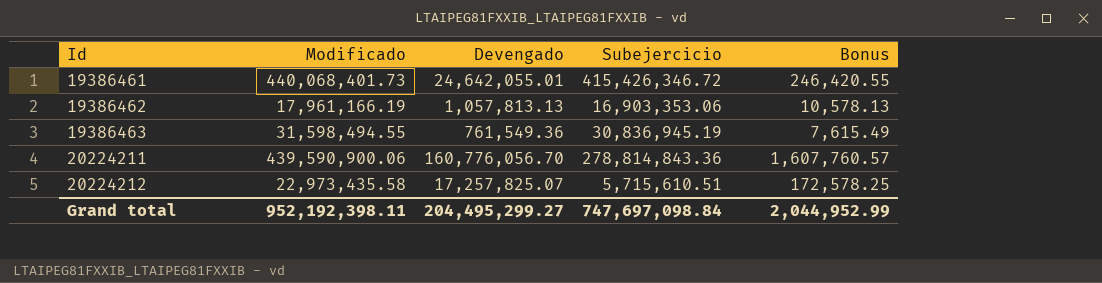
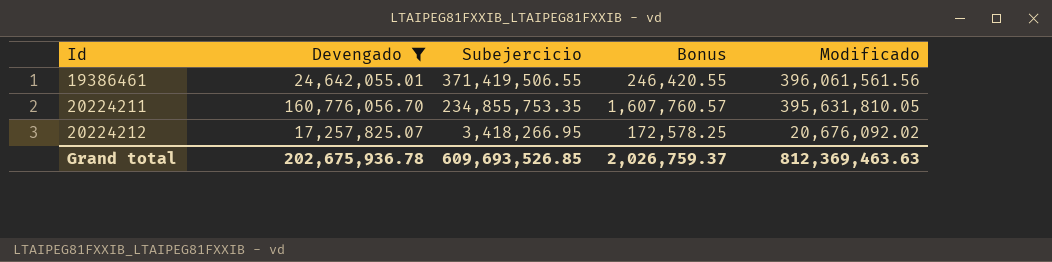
filter: none -> Devengado >= 17,257,825.07
column Modificado | position: 2 -> 5
19386461 | Subejercicio: 415,426,346.72 -> 371,419,506.55
19386461 | Modificado: 440,068,401.73 -> 396,061,561.56
20224211 | Subejercicio: 278,814,843.36 -> 234,855,753.35
20224211 | Modificado: 439,590,900.06 -> 395,631,810.05
20224212 | Subejercicio: 5,715,610.51 -> 3,418,266.95
20224212 | Modificado: 22,973,435.58 -> 20,676,092.02
Grand total | Devengado: 204,495,299.27 -> 202,675,936.78
Grand total | Subejercicio: 747,697,098.84 -> 609,693,526.85
Grand total | Bonus: 2,044,952.99 -> 2,026,759.37
Grand total | Modificado: 952,192,398.11 -> 812,369,463.63

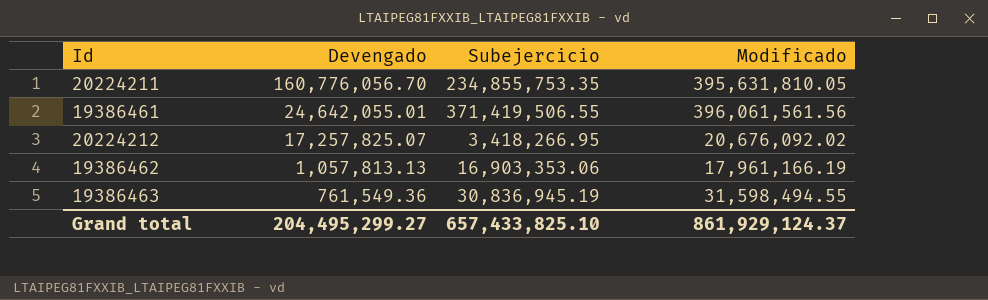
filter: Devengado >= 17,257,825.07 -> none
row order: Id ascending -> Devengado descending
column Bonus | formula: [Devengado] * 0.01 -> none
Grand total | Devengado: 202,675,936.78 -> 204,495,299.27
Grand total | Subejercicio: 609,693,526.85 -> 657,433,825.10
Grand total | Modificado: 812,369,463.63 -> 861,929,124.37

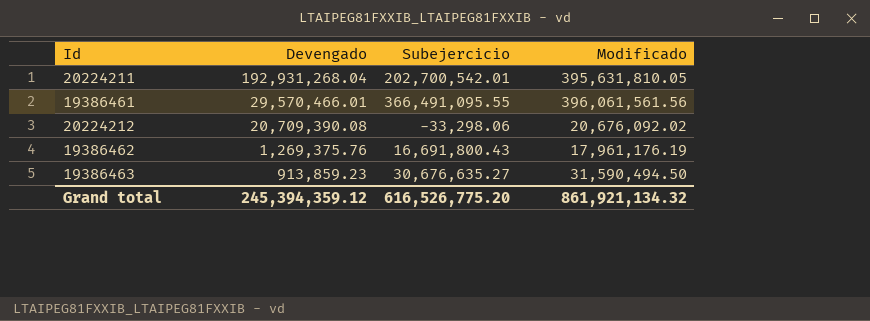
20224211 | Devengado: 160,776,056.70 -> 192,931,268.04
20224211 | Subejercicio: 234,855,753.35 -> 202,700,542.01
19386461 | Devengado: 24,642,055.01 -> 29,570,466.01
19386461 | Subejercicio: 371,419,506.55 -> 366,491,095.55
20224212 | Devengado: 17,257,825.07 -> 20,709,390.08
20224212 | Subejercicio: 3,418,266.95 -> -33,298.06
19386462 | Devengado: 1,057,813.13 -> 1,269,375.76
19386462 | Subejercicio: 16,903,353.06 -> 16,691,800.43
19386462 | Modificado: 17,961,166.19 -> 17,961,176.19
19386463 | Devengado: 761,549.36 -> 913,859.23
19386463 | Subejercicio: 30,836,945.19 -> 30,676,635.27
19386463 | Modificado: 31,598,494.55 -> 31,590,494.50
Grand total | Devengado: 204,495,299.27 -> 245,394,359.12
Grand total | Subejercicio: 657,433,825.10 -> 616,526,775.20
Grand total | Modificado: 861,929,124.37 -> 861,921,134.32

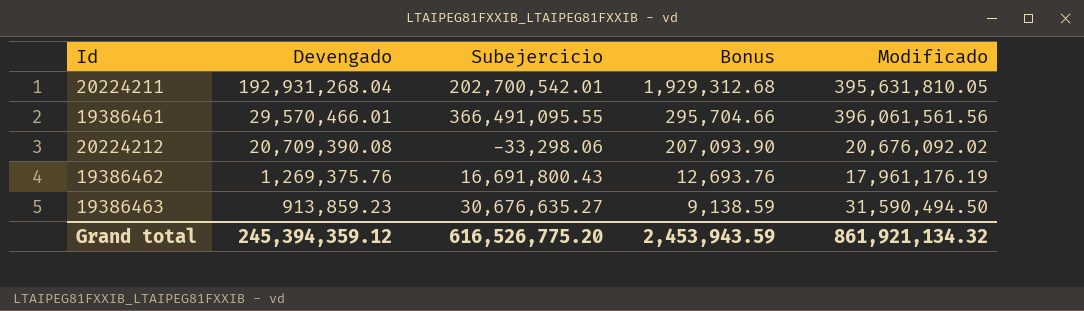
column Bonus | formula: none -> [Devengado] * 0.01

